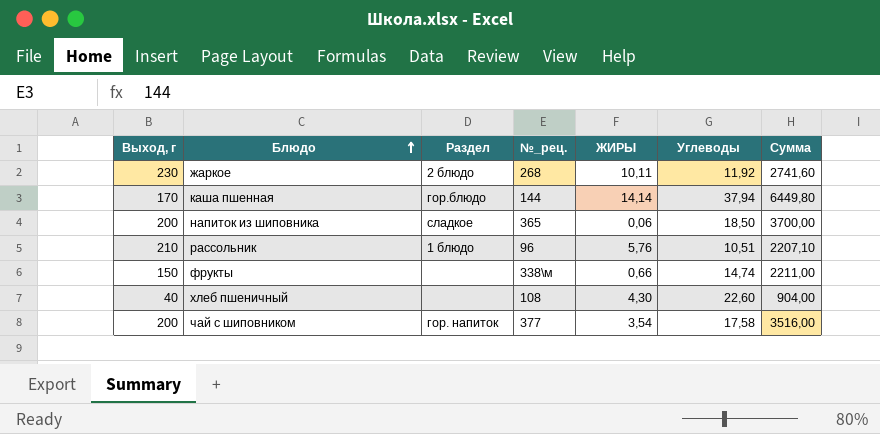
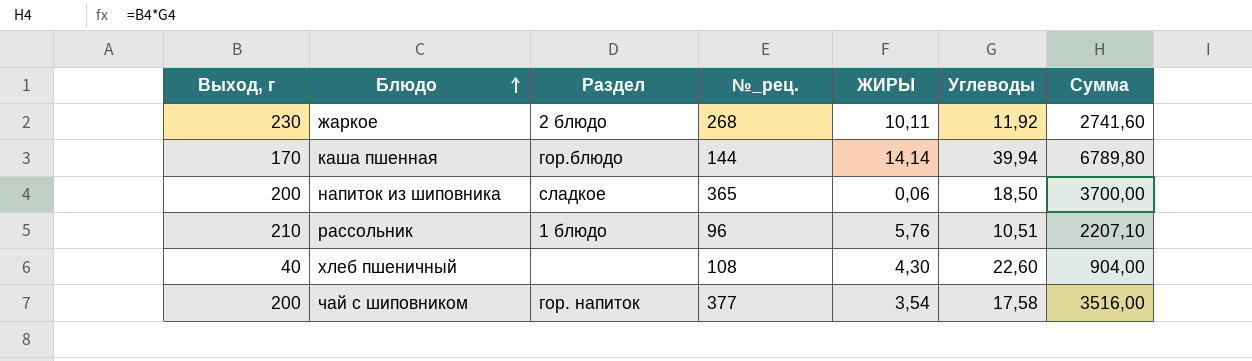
row фрукты: 150 | none | 338\м | 0,66 | 14,74 | 2211,00 -> none
каша пшенная | Углеводы: 37,94 -> 39,94
каша пшенная | Сумма: 6449,80 -> 6789,80

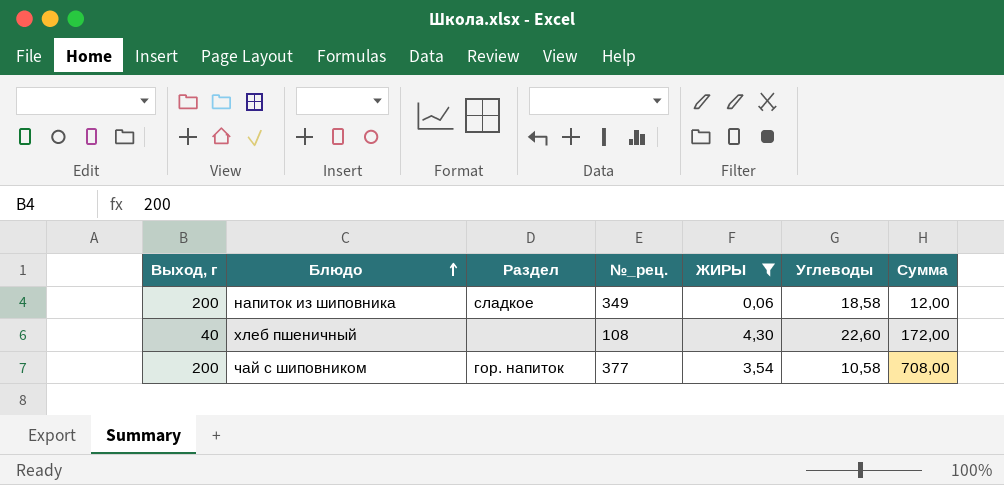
filter: none -> ЖИРЫ <= 4,30
column Сумма | formula: [Выход, г] * [Углеводы] -> [Выход, г] * [ЖИРЫ]
напиток из шиповника | №_рец.: 365 -> 349
напиток из шиповника | Углеводы: 18,50 -> 18,58
чай с шиповником | Углеводы: 17,58 -> 10,58

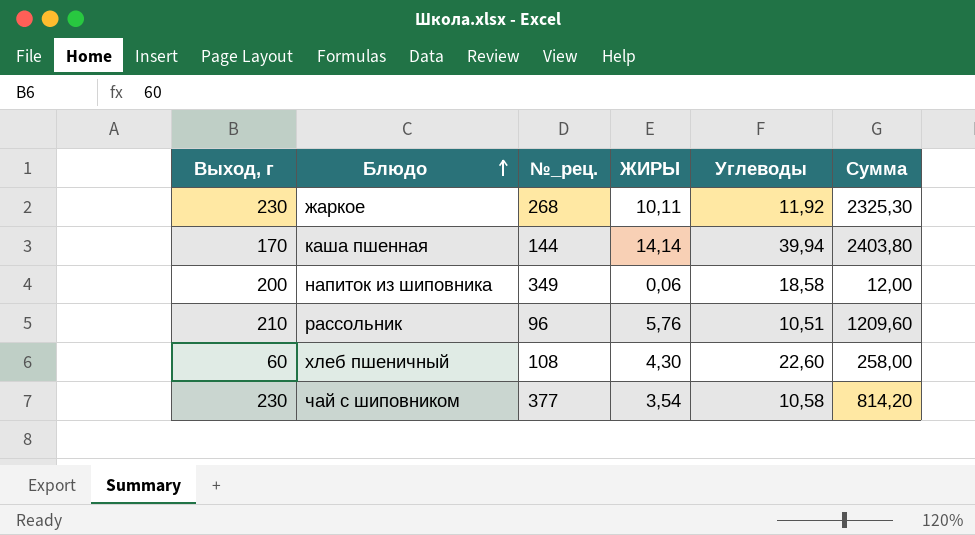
filter: ЖИРЫ <= 4,30 -> none
column Раздел | position: 3 -> none
хлеб пшеничный | Выход, г: 40 -> 60
хлеб пшеничный | Сумма: 172,00 -> 258,00
чай с шиповником | Выход, г: 200 -> 230
чай с шиповником | Сумма: 708,00 -> 814,20

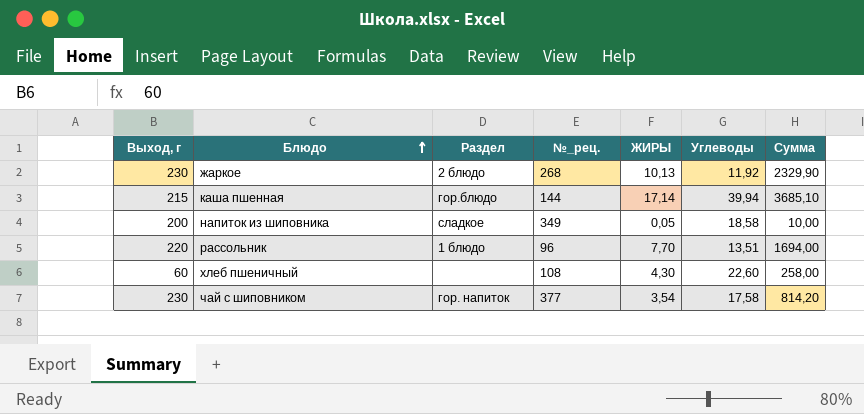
column Раздел | position: none -> 3
жаркое | ЖИРЫ: 10,11 -> 10,13
жаркое | Сумма: 2325,30 -> 2329,90
каша пшенная | Выход, г: 170 -> 215
каша пшенная | ЖИРЫ: 14,14 -> 17,14
каша пшенная | Сумма: 2403,80 -> 3685,10
напиток из шиповника | ЖИРЫ: 0,06 -> 0,05
напиток из шиповника | Сумма: 12,00 -> 10,00
рассольник | Выход, г: 210 -> 220
рассольник | ЖИРЫ: 5,76 -> 7,70
рассольник | Углеводы: 10,51 -> 13,51
рассольник | Сумма: 1209,60 -> 1694,00
чай с шиповником | Углеводы: 10,58 -> 17,58

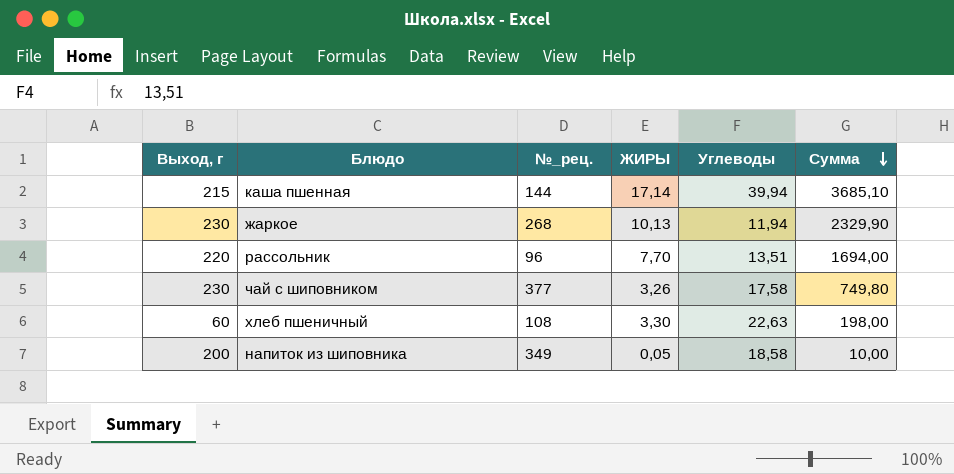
row order: Блюдо ascending -> Сумма descending
column Раздел | position: 3 -> none
жаркое | Углеводы: 11,92 -> 11,94
чай с шиповником | ЖИРЫ: 3,54 -> 3,26
чай с шиповником | Сумма: 814,20 -> 749,80
хлеб пшеничный | ЖИРЫ: 4,30 -> 3,30
хлеб пшеничный | Углеводы: 22,60 -> 22,63
хлеб пшеничный | Сумма: 258,00 -> 198,00

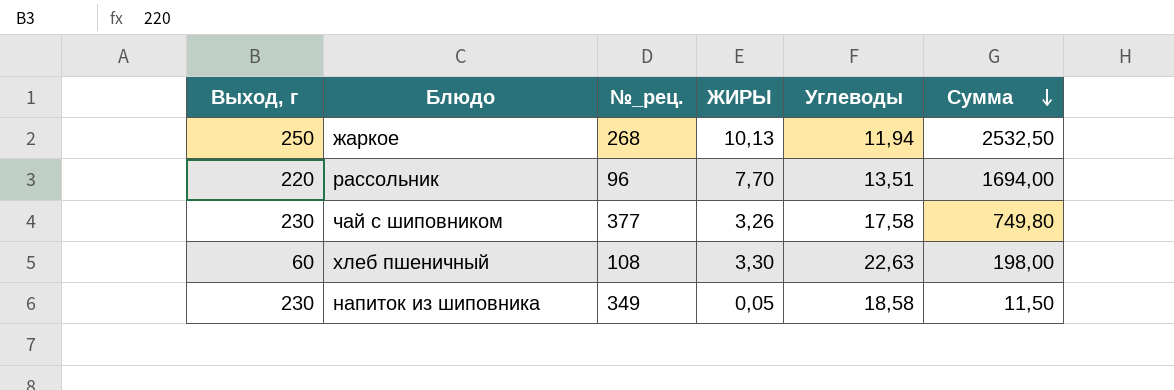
row каша пшенная: 215 | 144 | 17,14 | 39,94 | 3685,10 -> none
жаркое | Выход, г: 230 -> 250
жаркое | Сумма: 2329,90 -> 2532,50
напиток из шиповника | Выход, г: 200 -> 230
напиток из шиповника | Сумма: 10,00 -> 11,50

